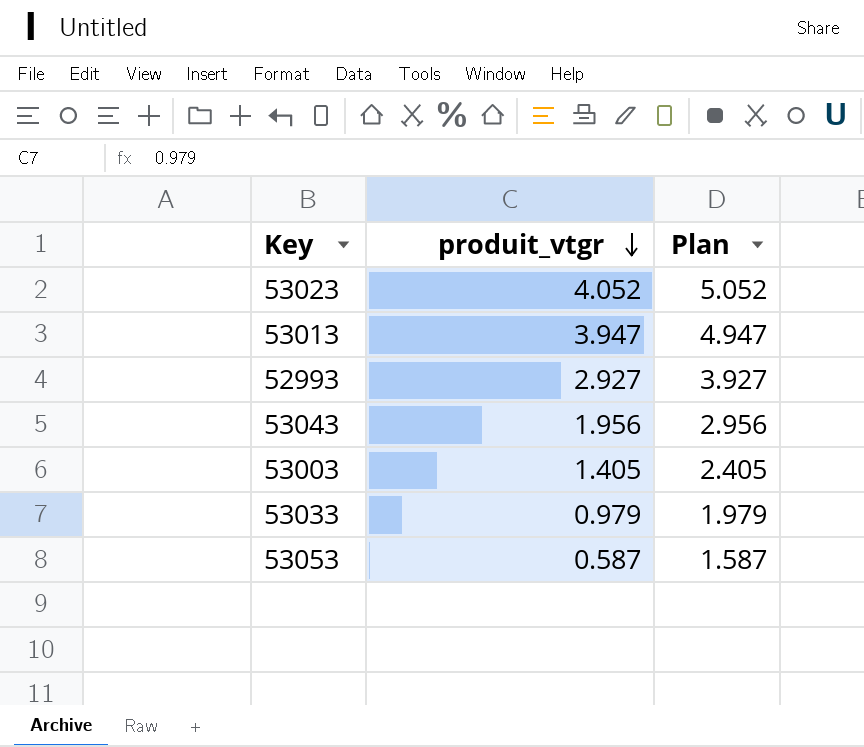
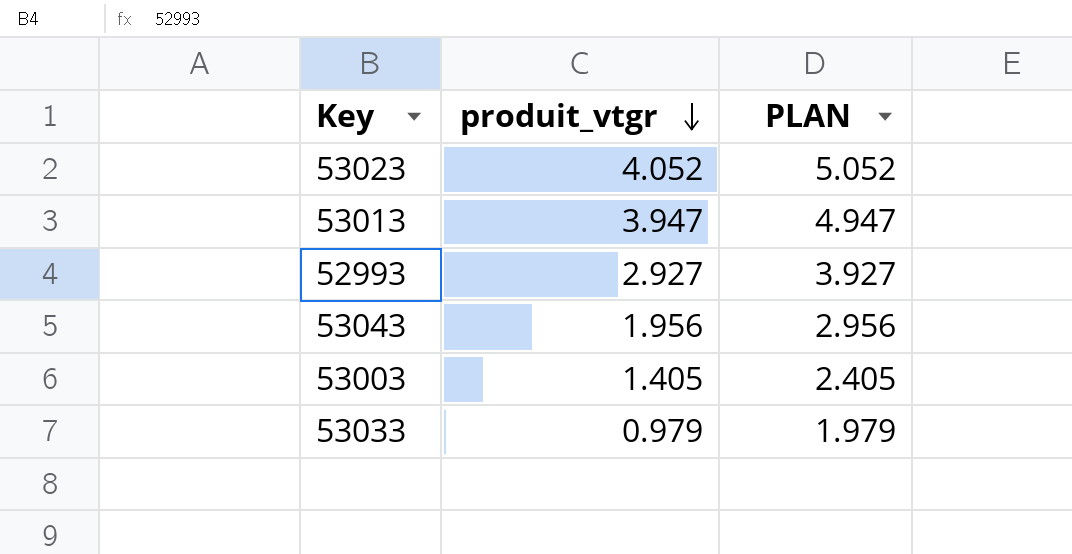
column name: Plan -> PLAN
row 53053: 0.587 | 1.587 -> none

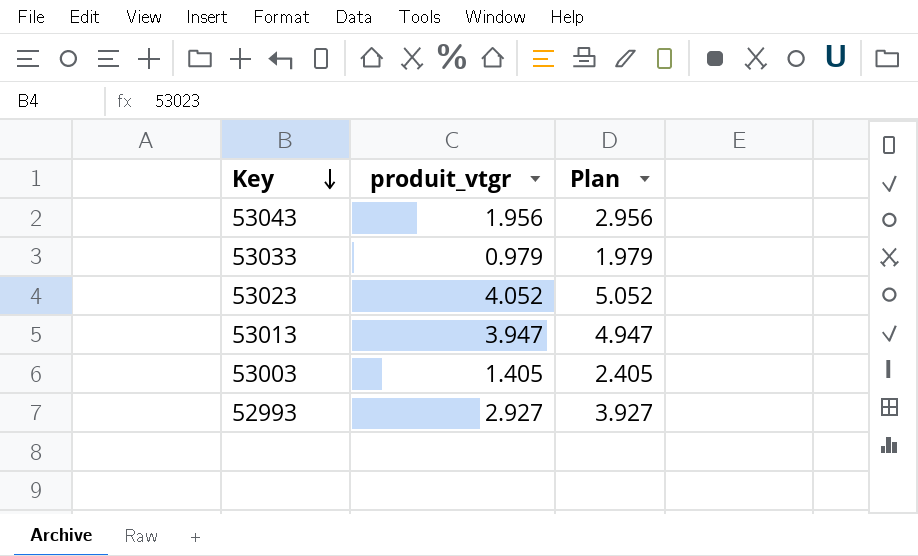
row order: produit_vtgr descending -> Key descending
column name: PLAN -> Plan

